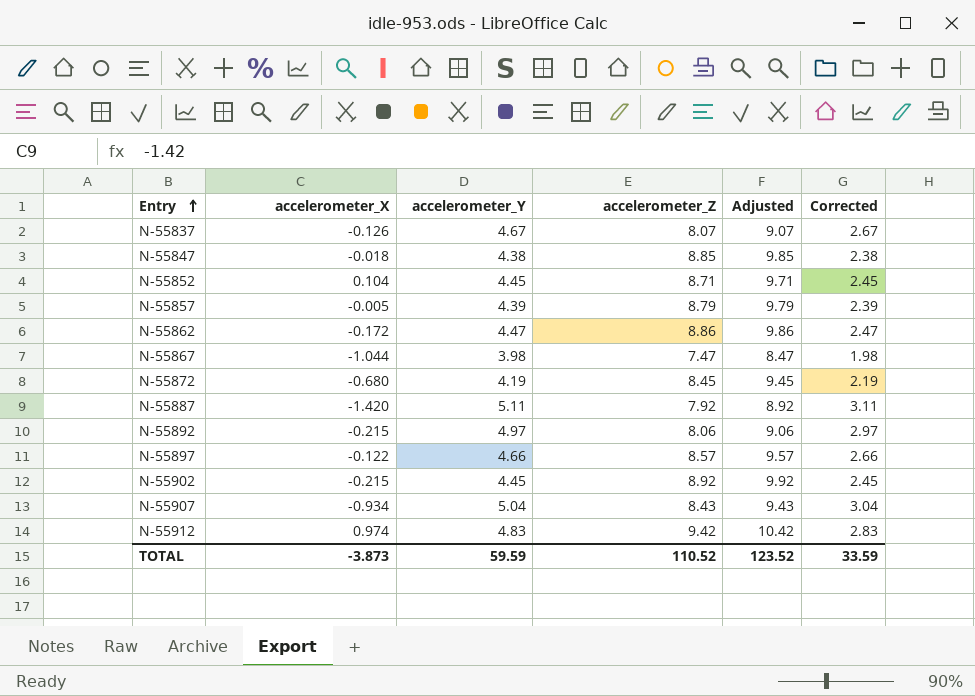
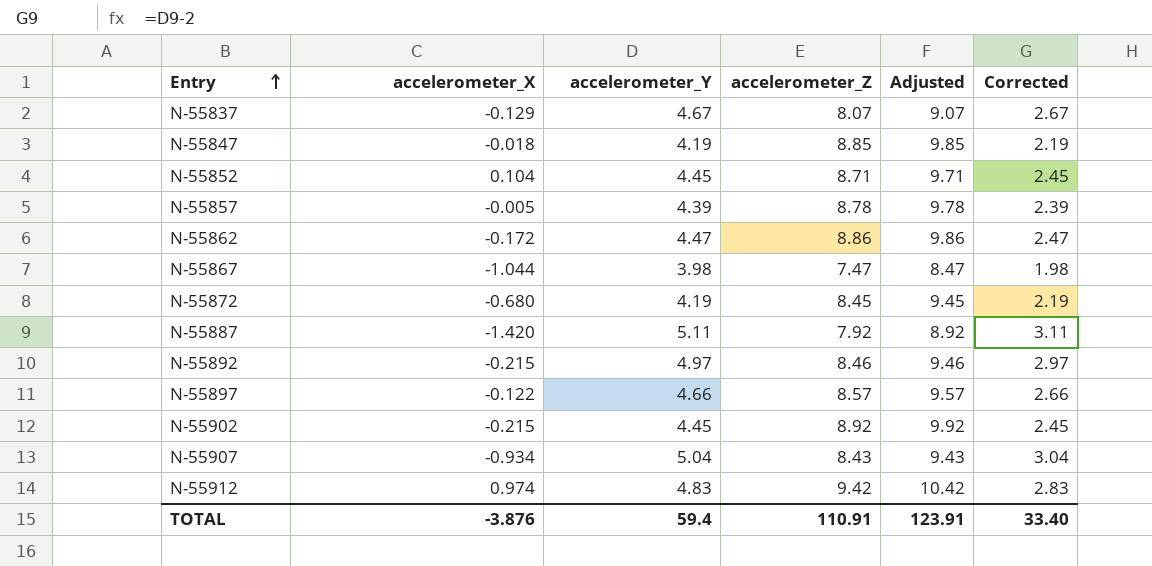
N-55837 | accelerometer_X: -0.126 -> -0.129
N-55847 | accelerometer_Y: 4.38 -> 4.19
N-55847 | Corrected: 2.38 -> 2.19
N-55857 | accelerometer_Z: 8.79 -> 8.78
N-55857 | Adjusted: 9.79 -> 9.78
N-55892 | accelerometer_Z: 8.06 -> 8.46
N-55892 | Adjusted: 9.06 -> 9.46
TOTAL | accelerometer_X: -3.873 -> -3.876
TOTAL | accelerometer_Y: 59.59 -> 59.4
TOTAL | accelerometer_Z: 110.52 -> 110.91
TOTAL | Adjusted: 123.52 -> 123.91
TOTAL | Corrected: 33.59 -> 33.40

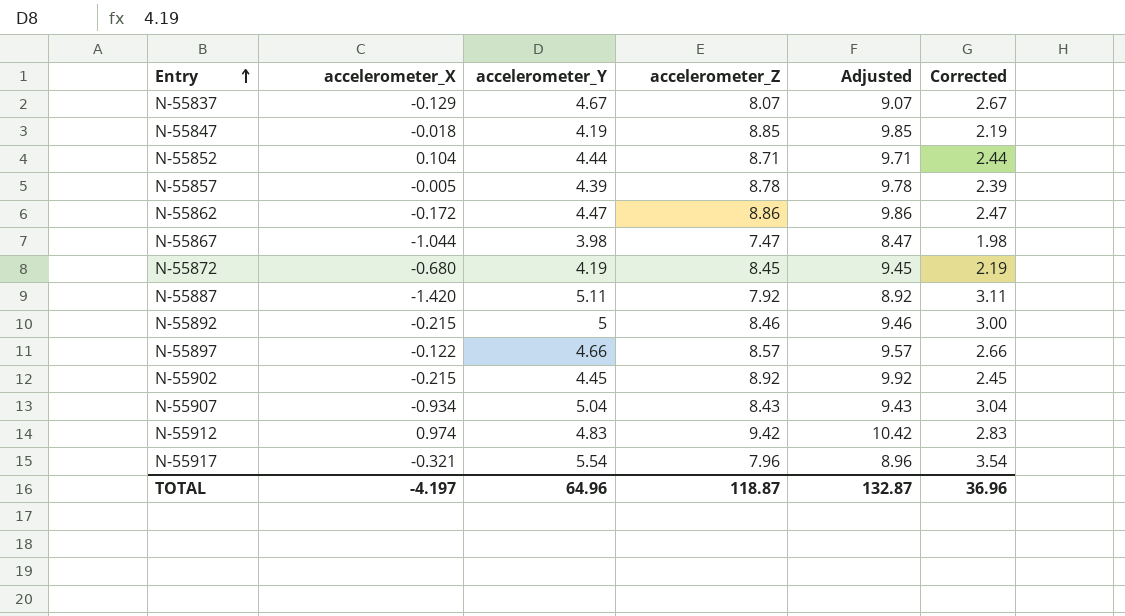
N-55852 | accelerometer_Y: 4.45 -> 4.44
N-55852 | Corrected: 2.45 -> 2.44
N-55892 | accelerometer_Y: 4.97 -> 5
N-55892 | Corrected: 2.97 -> 3.00
row N-55917: none -> -0.321 | 5.54 | 7.96 | 8.96 | 3.54
TOTAL | accelerometer_X: -3.876 -> -4.197
TOTAL | accelerometer_Y: 59.4 -> 64.96
TOTAL | accelerometer_Z: 110.91 -> 118.87
TOTAL | Adjusted: 123.91 -> 132.87
TOTAL | Corrected: 33.40 -> 36.96

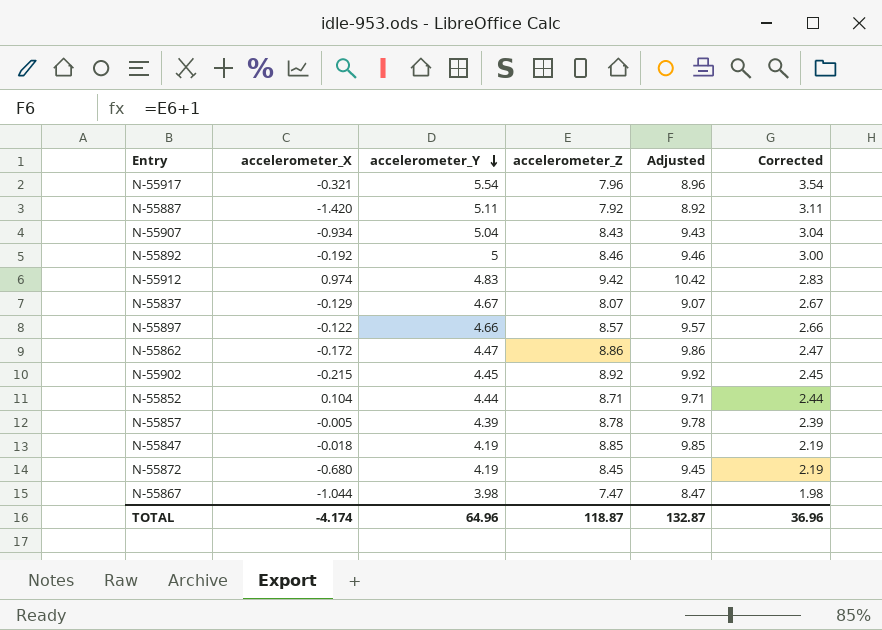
row order: Entry ascending -> accelerometer_Y descending
N-55892 | accelerometer_X: -0.215 -> -0.192
TOTAL | accelerometer_X: -4.197 -> -4.174

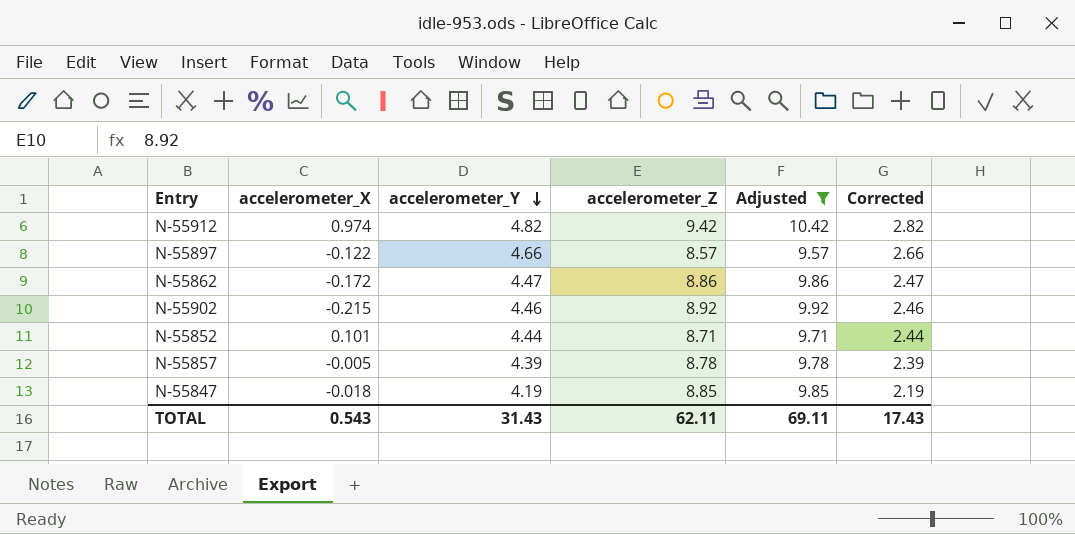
filter: none -> Adjusted >= 9.57
N-55912 | accelerometer_Y: 4.83 -> 4.82
N-55912 | Corrected: 2.83 -> 2.82
N-55902 | accelerometer_Y: 4.45 -> 4.46
N-55902 | Corrected: 2.45 -> 2.46
N-55852 | accelerometer_X: 0.104 -> 0.101
TOTAL | accelerometer_X: -4.174 -> 0.543
TOTAL | accelerometer_Y: 64.96 -> 31.43
TOTAL | accelerometer_Z: 118.87 -> 62.11
TOTAL | Adjusted: 132.87 -> 69.11
TOTAL | Corrected: 36.96 -> 17.43

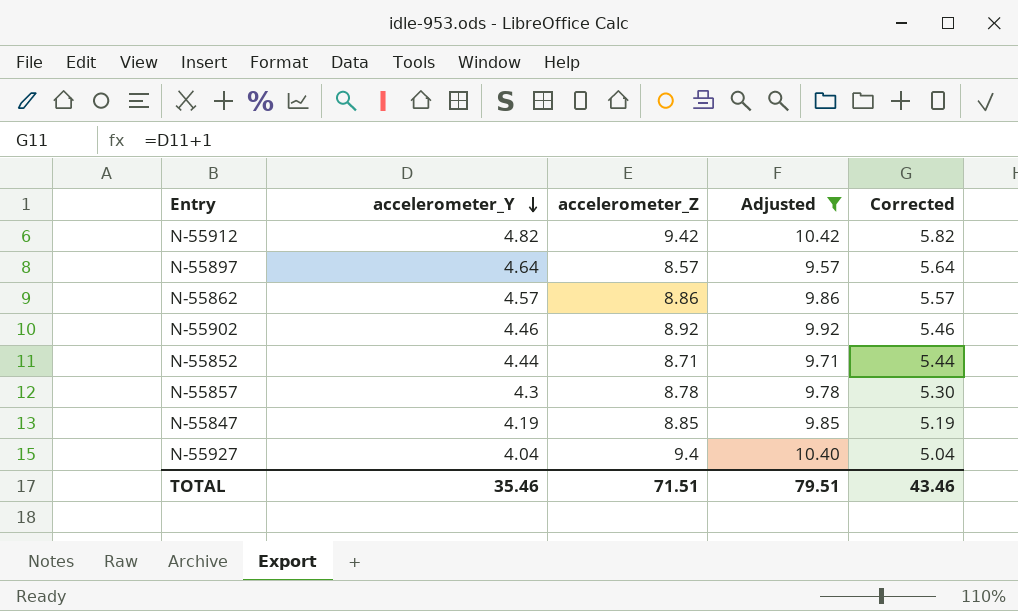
column accelerometer_X | position: 2 -> none
column Corrected | formula: [accelerometer_Y] - 2 -> [accelerometer_Y] + 1
N-55897 | accelerometer_Y: 4.66 -> 4.64
N-55862 | accelerometer_Y: 4.47 -> 4.57
N-55857 | accelerometer_Y: 4.39 -> 4.3
row N-55927: none -> 4.04 | 9.4 | 10.40 | 5.04
TOTAL | accelerometer_Y: 31.43 -> 35.46
TOTAL | accelerometer_Z: 62.11 -> 71.51
TOTAL | Adjusted: 69.11 -> 79.51
TOTAL | Corrected: 17.43 -> 43.46

